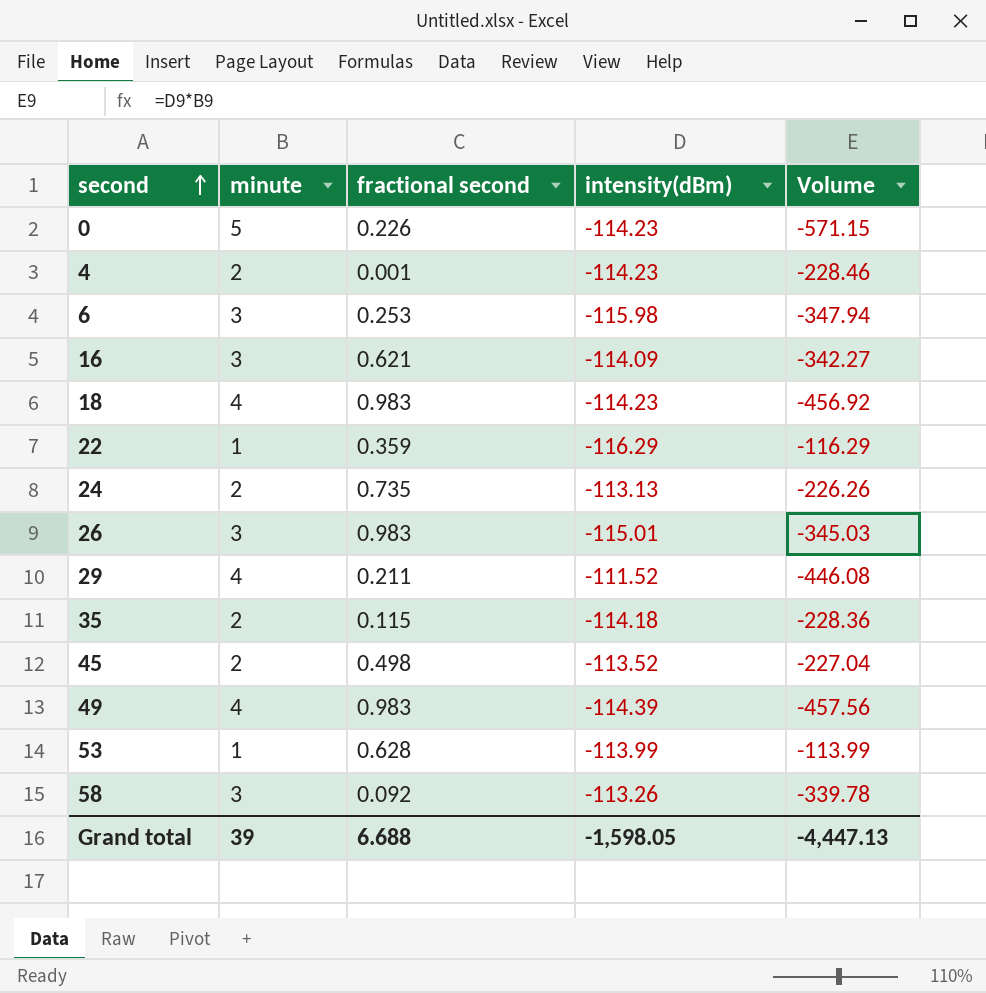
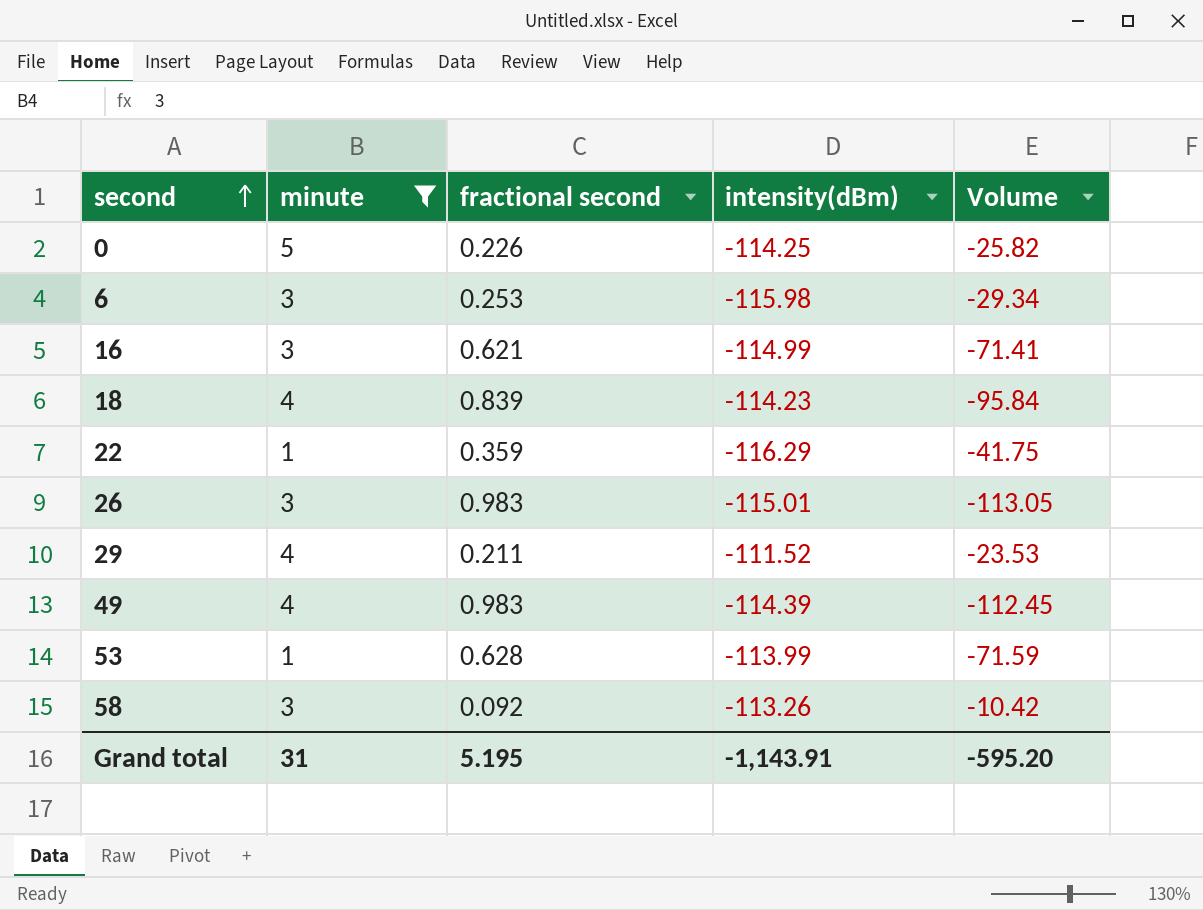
filter: none -> minute != 2
column Volume | formula: [minute] * [intensity(dBm)] -> [fractional second] * [intensity(dBm)]
0 | intensity(dBm): -114.23 -> -114.25
16 | intensity(dBm): -114.09 -> -114.99
18 | fractional second: 0.983 -> 0.839
Grand total | minute: 39 -> 31
Grand total | fractional second: 6.688 -> 5.195
Grand total | intensity(dBm): -1,598.05 -> -1,143.91
Grand total | Volume: -4,447.13 -> -595.20

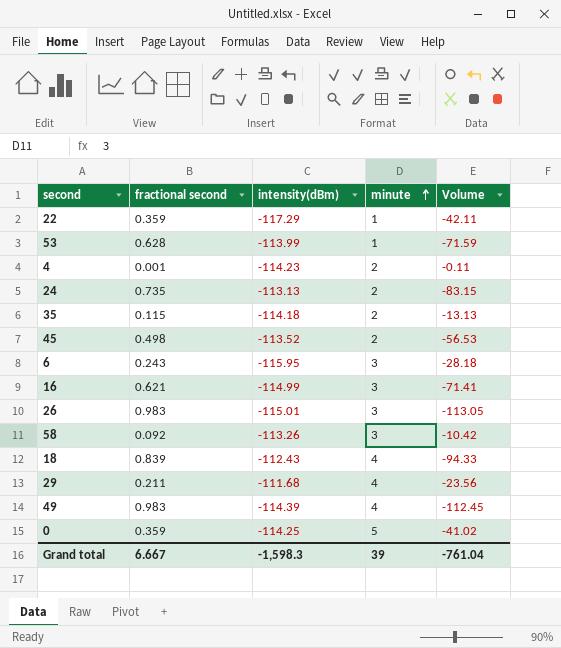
filter: minute != 2 -> none
row order: second ascending -> minute ascending
column minute | position: 2 -> 4
22 | intensity(dBm): -116.29 -> -117.29
22 | Volume: -41.75 -> -42.11
6 | fractional second: 0.253 -> 0.243
6 | intensity(dBm): -115.98 -> -115.95
6 | Volume: -29.34 -> -28.18
18 | intensity(dBm): -114.23 -> -112.43
18 | Volume: -95.84 -> -94.33
29 | intensity(dBm): -111.52 -> -111.68
29 | Volume: -23.53 -> -23.56
0 | fractional second: 0.226 -> 0.359
0 | Volume: -25.82 -> -41.02
Grand total | fractional second: 5.195 -> 6.667
Grand total | intensity(dBm): -1,143.91 -> -1,598.3
Grand total | minute: 31 -> 39
Grand total | Volume: -595.20 -> -761.04

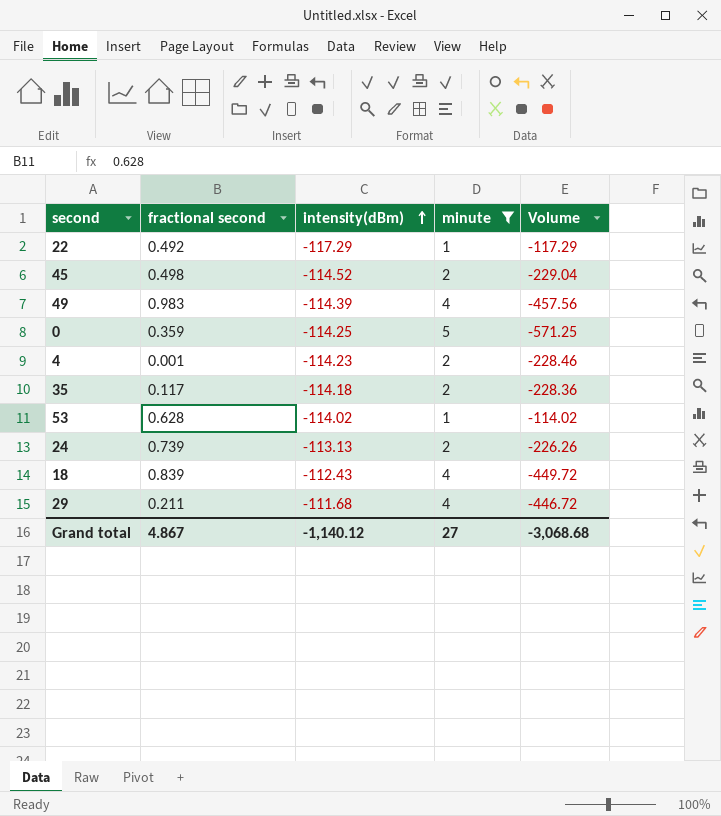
filter: none -> minute != 3
row order: minute ascending -> intensity(dBm) ascending
column Volume | formula: [fractional second] * [intensity(dBm)] -> [intensity(dBm)] * [minute]
22 | fractional second: 0.359 -> 0.492
45 | intensity(dBm): -113.52 -> -114.52
35 | fractional second: 0.115 -> 0.117
53 | intensity(dBm): -113.99 -> -114.02
24 | fractional second: 0.735 -> 0.739
Grand total | fractional second: 6.667 -> 4.867
Grand total | intensity(dBm): -1,598.3 -> -1,140.12
Grand total | minute: 39 -> 27
Grand total | Volume: -761.04 -> -3,068.68

